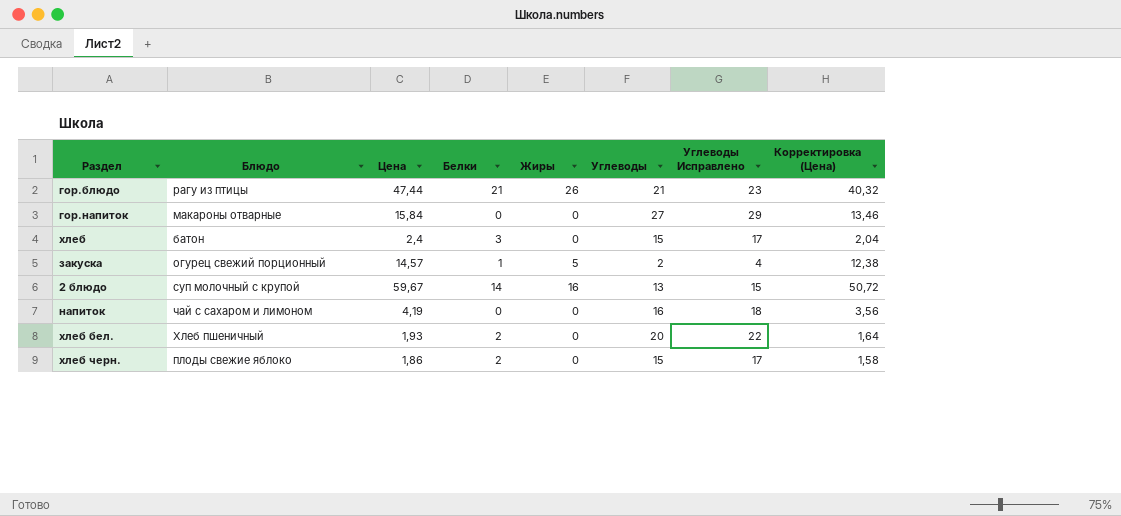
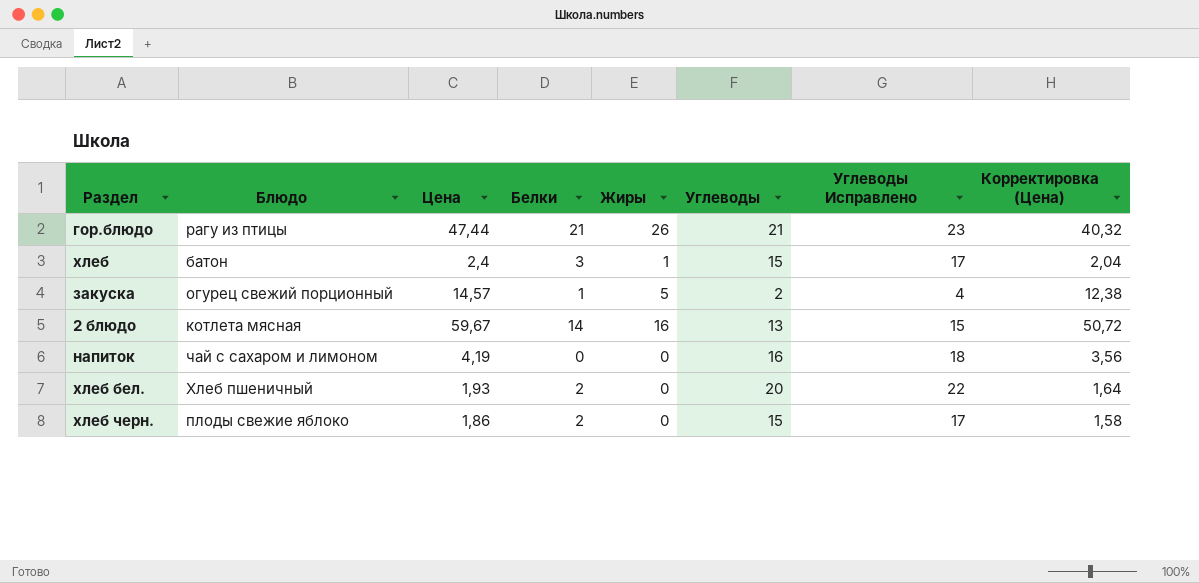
row гор.напиток: макароны отварные | 15,84 | 0 | 0 | 27 | 29 | 13,46 -> none
хлеб | Жиры: 0 -> 1
2 блюдо | Блюдо: суп молочный с крупой -> котлета мясная

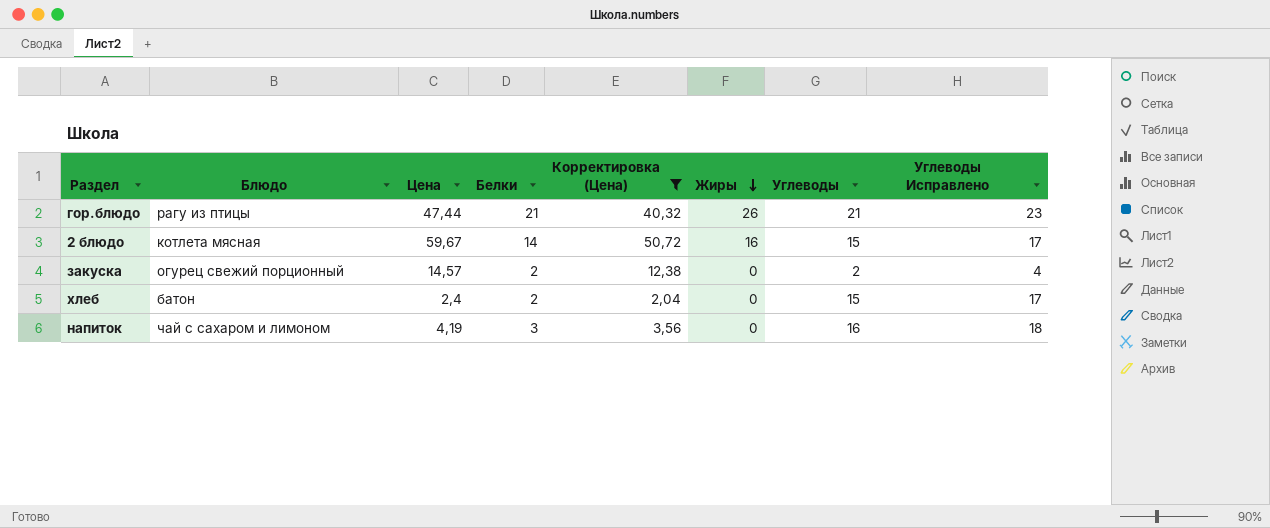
filter: none -> Корректировка (Цена) >= 2,04
row order: none -> Жиры descending
column Корректировка (Цена) | position: 8 -> 5
2 блюдо | Углеводы: 13 -> 15
2 блюдо | Углеводы Исправлено: 15 -> 17
закуска | Белки: 1 -> 2
закуска | Жиры: 5 -> 0
хлеб | Белки: 3 -> 2
хлеб | Жиры: 1 -> 0
напиток | Белки: 0 -> 3

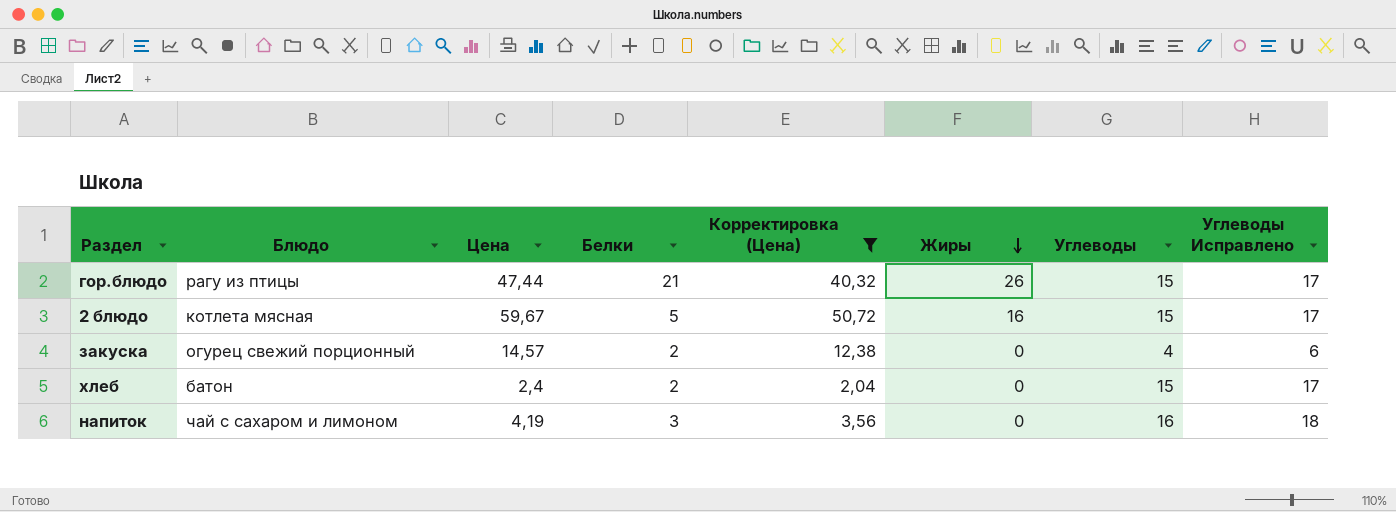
гор.блюдо | Углеводы: 21 -> 15
гор.блюдо | Углеводы Исправлено: 23 -> 17
2 блюдо | Белки: 14 -> 5
закуска | Углеводы: 2 -> 4
закуска | Углеводы Исправлено: 4 -> 6

